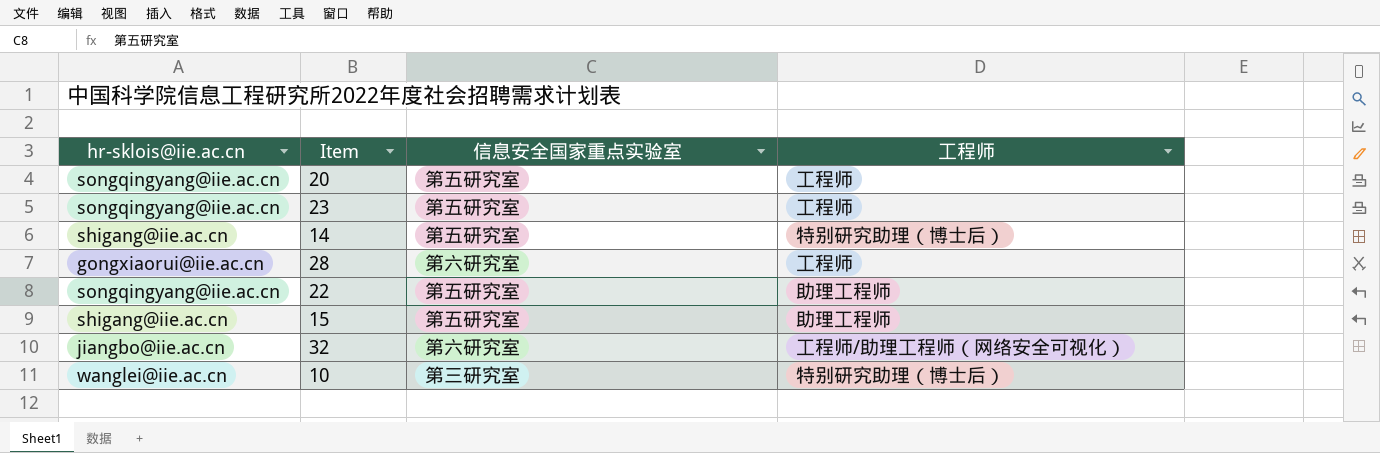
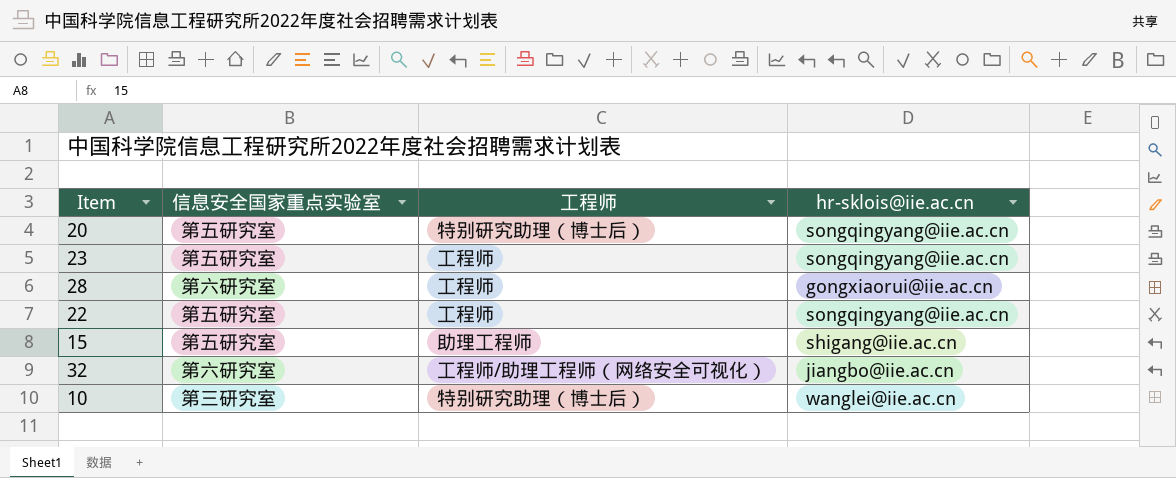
column hr-sklois@iie.ac.cn | position: 1 -> 4
row 14: shigang@iie.ac.cn | 第五研究室 | 特别研究助理（博士后） -> none
20 | 工程师: 工程师 -> 特别研究助理（博士后）
22 | 工程师: 助理工程师 -> 工程师

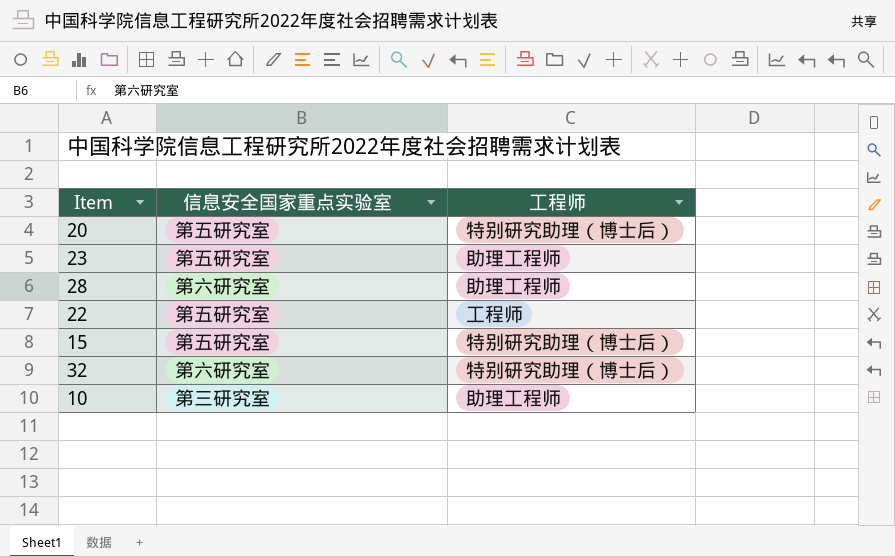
column hr-sklois@iie.ac.cn | position: 4 -> none
23 | 工程师: 工程师 -> 助理工程师
28 | 工程师: 工程师 -> 助理工程师
15 | 工程师: 助理工程师 -> 特别研究助理（博士后）
32 | 工程师: 工程师/助理工程师（网络安全可视化） -> 特别研究助理（博士后）
10 | 工程师: 特别研究助理（博士后） -> 助理工程师

